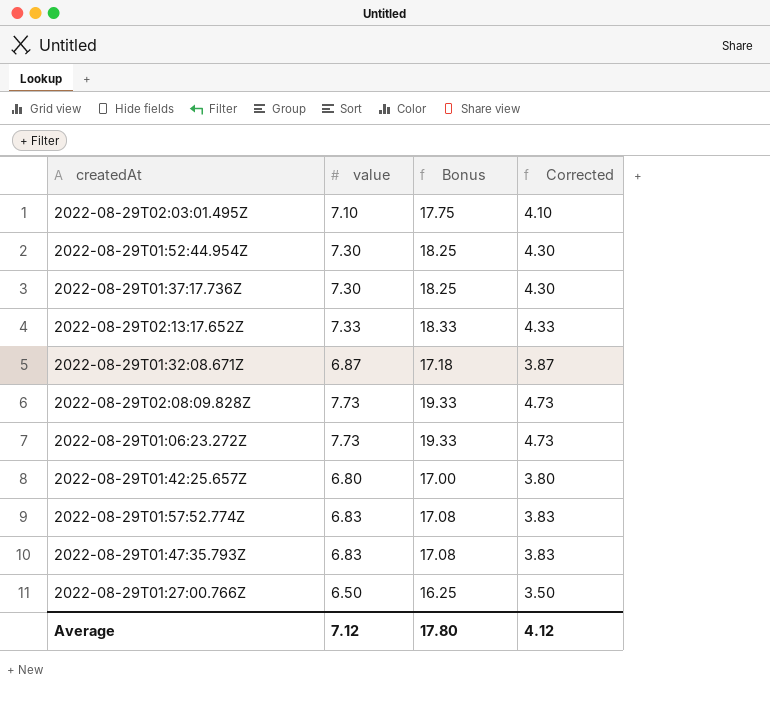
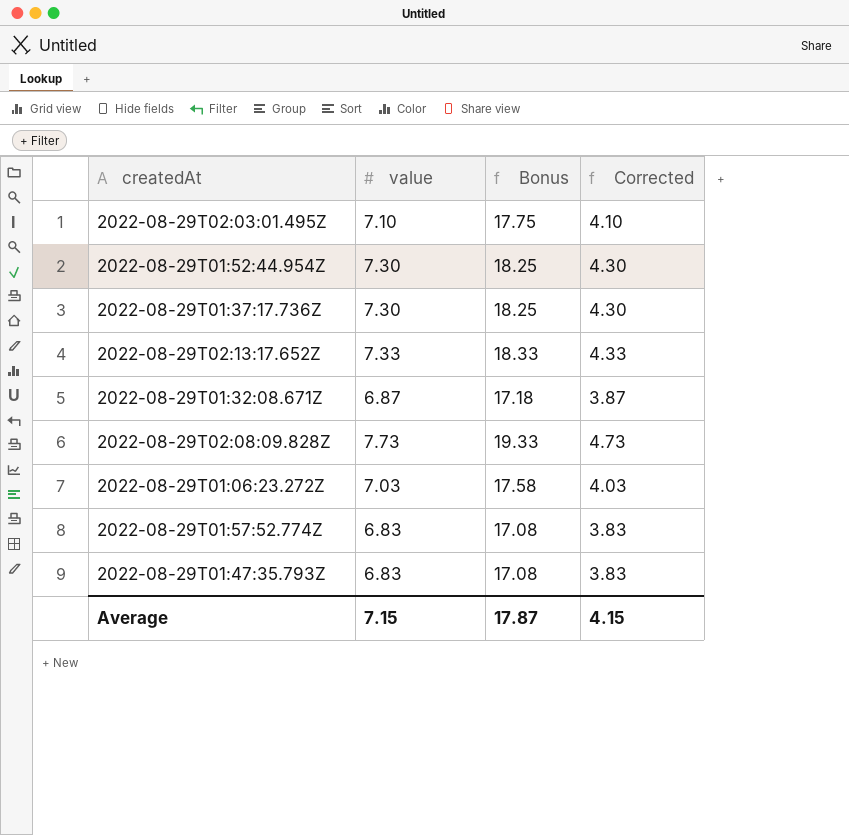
row 2022-08-29T01:42:25.657Z: 6.80 | 17.00 | 3.80 -> none
row 2022-08-29T01:27:00.766Z: 6.50 | 16.25 | 3.50 -> none
2022-08-29T01:06:23.272Z | value: 7.73 -> 7.03
2022-08-29T01:06:23.272Z | Bonus: 19.33 -> 17.58
2022-08-29T01:06:23.272Z | Corrected: 4.73 -> 4.03
Average | value: 7.12 -> 7.15
Average | Bonus: 17.80 -> 17.87
Average | Corrected: 4.12 -> 4.15

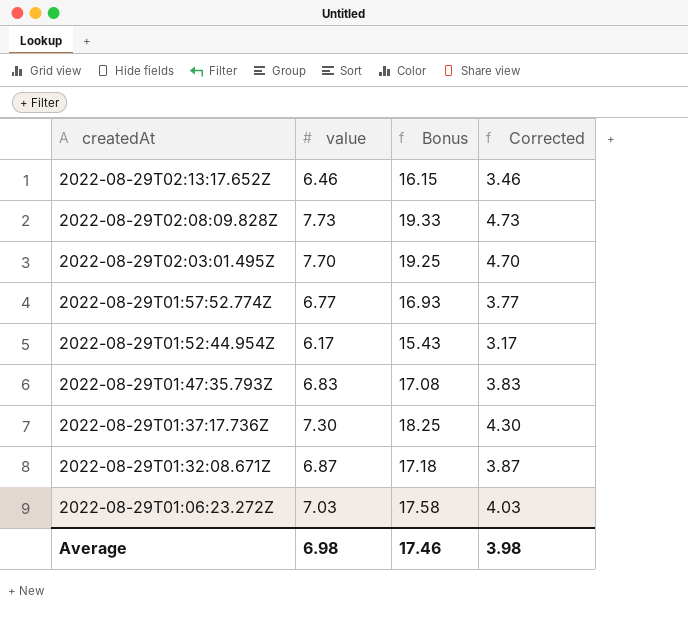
row order: none -> createdAt descending
2022-08-29T02:13:17.652Z | value: 7.33 -> 6.46
2022-08-29T02:13:17.652Z | Bonus: 18.33 -> 16.15
2022-08-29T02:13:17.652Z | Corrected: 4.33 -> 3.46
2022-08-29T02:03:01.495Z | value: 7.10 -> 7.70
2022-08-29T02:03:01.495Z | Bonus: 17.75 -> 19.25
2022-08-29T02:03:01.495Z | Corrected: 4.10 -> 4.70
2022-08-29T01:57:52.774Z | value: 6.83 -> 6.77
2022-08-29T01:57:52.774Z | Bonus: 17.08 -> 16.93
2022-08-29T01:57:52.774Z | Corrected: 3.83 -> 3.77
2022-08-29T01:52:44.954Z | value: 7.30 -> 6.17
2022-08-29T01:52:44.954Z | Bonus: 18.25 -> 15.43
2022-08-29T01:52:44.954Z | Corrected: 4.30 -> 3.17
Average | value: 7.15 -> 6.98
Average | Bonus: 17.87 -> 17.46
Average | Corrected: 4.15 -> 3.98

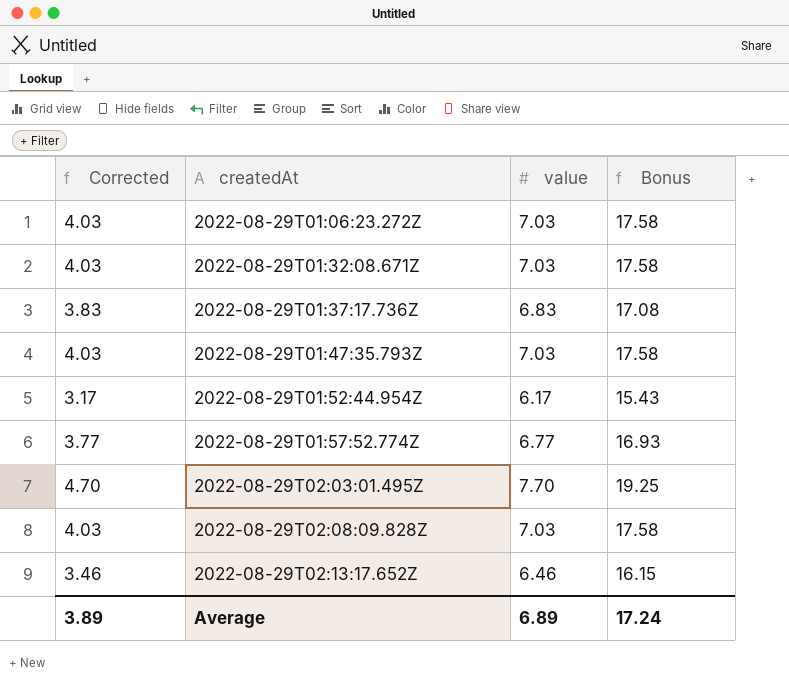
row order: createdAt descending -> createdAt ascending
column Corrected | position: 4 -> 1
2022-08-29T01:32:08.671Z | Corrected: 3.87 -> 4.03
2022-08-29T01:32:08.671Z | value: 6.87 -> 7.03
2022-08-29T01:32:08.671Z | Bonus: 17.18 -> 17.58
2022-08-29T01:37:17.736Z | Corrected: 4.30 -> 3.83
2022-08-29T01:37:17.736Z | value: 7.30 -> 6.83
2022-08-29T01:37:17.736Z | Bonus: 18.25 -> 17.08
2022-08-29T01:47:35.793Z | Corrected: 3.83 -> 4.03
2022-08-29T01:47:35.793Z | value: 6.83 -> 7.03
2022-08-29T01:47:35.793Z | Bonus: 17.08 -> 17.58
2022-08-29T02:08:09.828Z | Corrected: 4.73 -> 4.03
2022-08-29T02:08:09.828Z | value: 7.73 -> 7.03
2022-08-29T02:08:09.828Z | Bonus: 19.33 -> 17.58
Average | Corrected: 3.98 -> 3.89
Average | value: 6.98 -> 6.89
Average | Bonus: 17.46 -> 17.24

